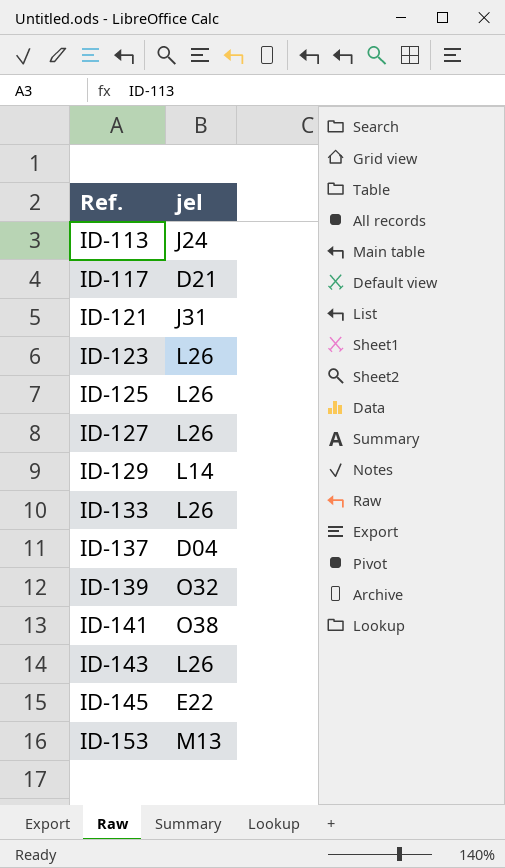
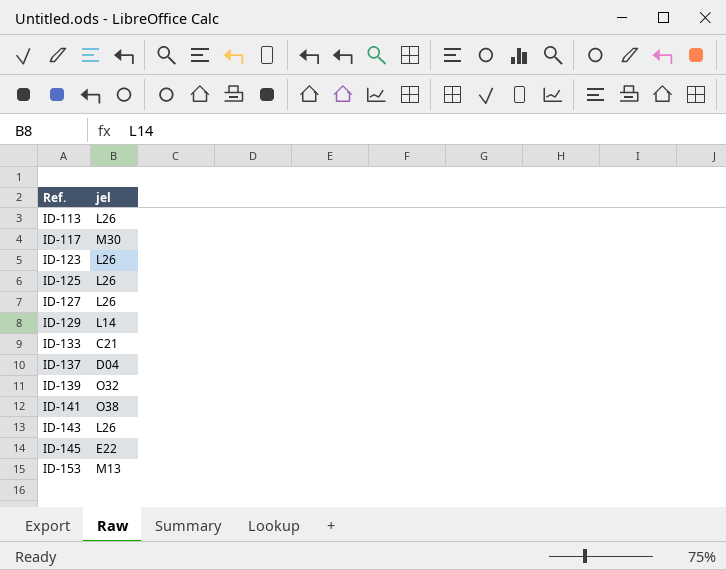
row ID-121: J31 -> none
ID-113 | jel: J24 -> L26
ID-117 | jel: D21 -> M30
ID-133 | jel: L26 -> C21

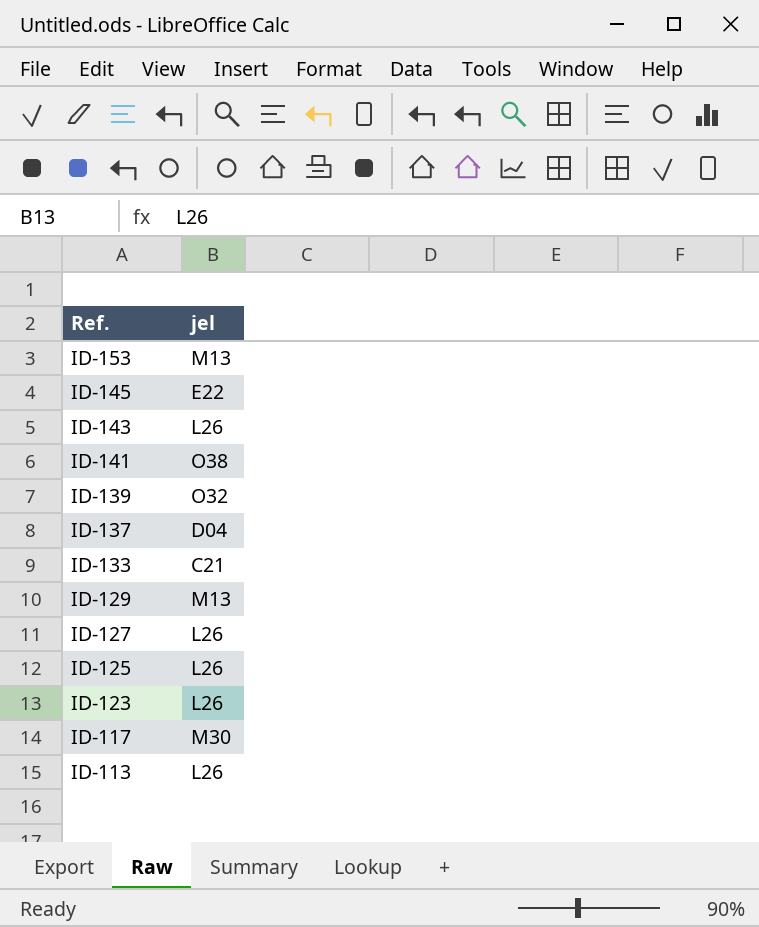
row order: Ref. ascending -> Ref. descending
ID-129 | jel: L14 -> M13

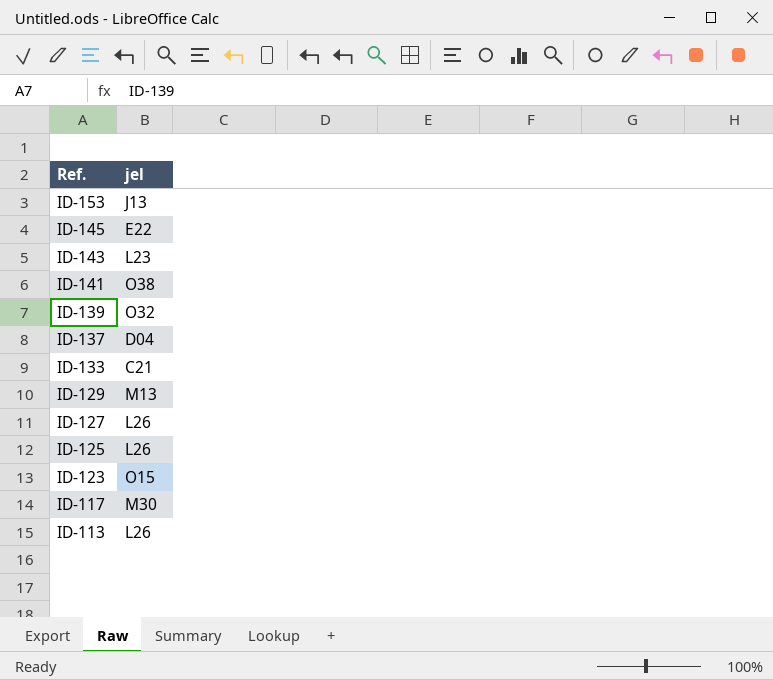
ID-153 | jel: M13 -> J13
ID-143 | jel: L26 -> L23
ID-123 | jel: L26 -> O15

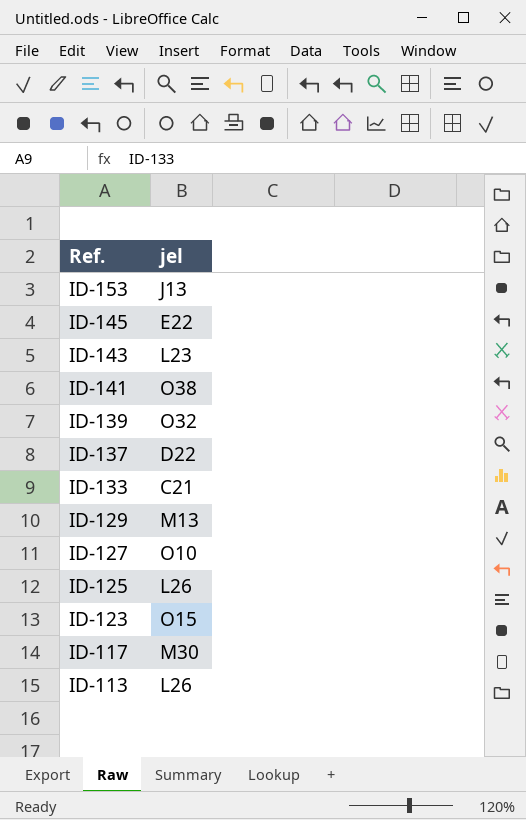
ID-137 | jel: D04 -> D22
ID-127 | jel: L26 -> O10

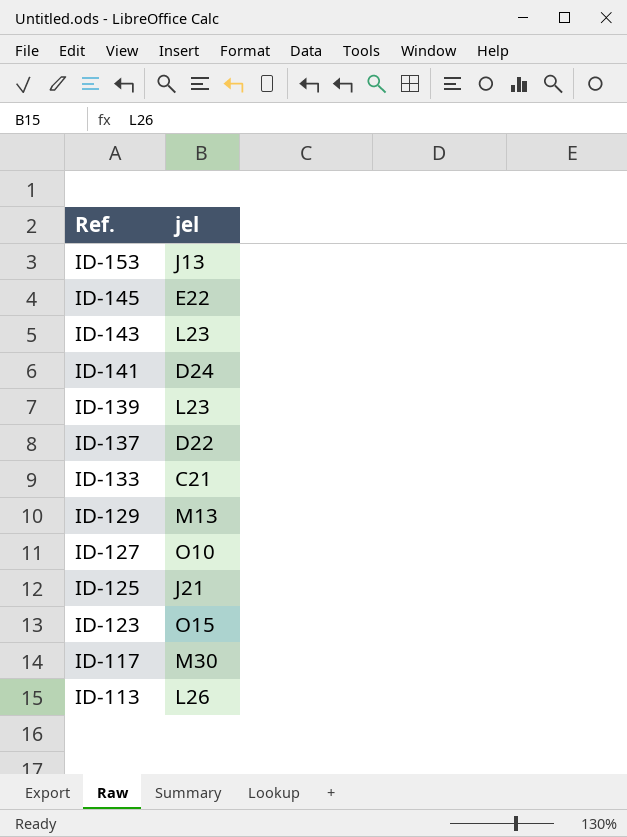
ID-141 | jel: O38 -> D24
ID-139 | jel: O32 -> L23
ID-125 | jel: L26 -> J21

